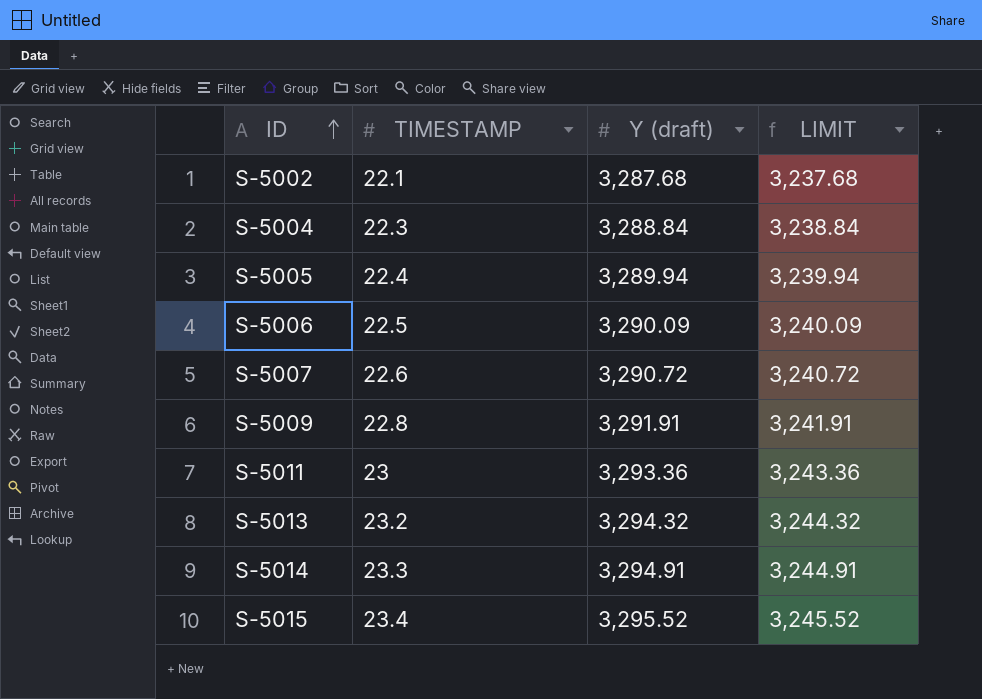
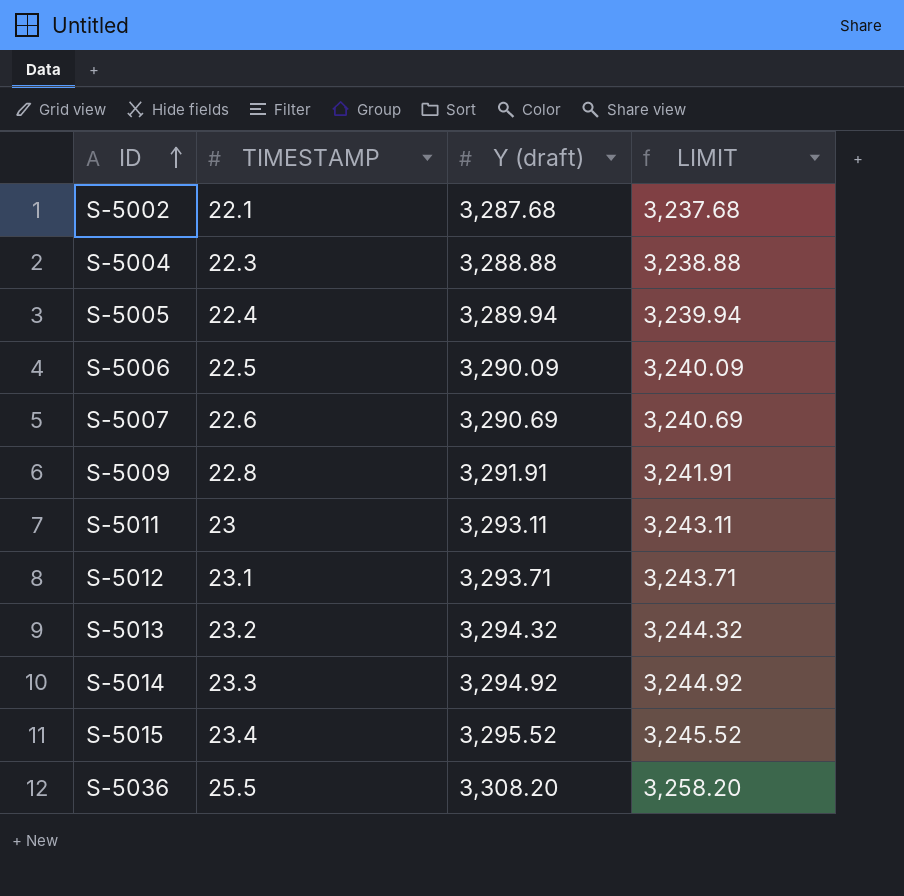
S-5004 | Y (draft): 3,288.84 -> 3,288.88
S-5004 | LIMIT: 3,238.84 -> 3,238.88
S-5007 | Y (draft): 3,290.72 -> 3,290.69
S-5007 | LIMIT: 3,240.72 -> 3,240.69
S-5011 | Y (draft): 3,293.36 -> 3,293.11
S-5011 | LIMIT: 3,243.36 -> 3,243.11
row S-5012: none -> 23.1 | 3,293.71 | 3,243.71
S-5014 | Y (draft): 3,294.91 -> 3,294.92
S-5014 | LIMIT: 3,244.91 -> 3,244.92
row S-5036: none -> 25.5 | 3,308.20 | 3,258.20

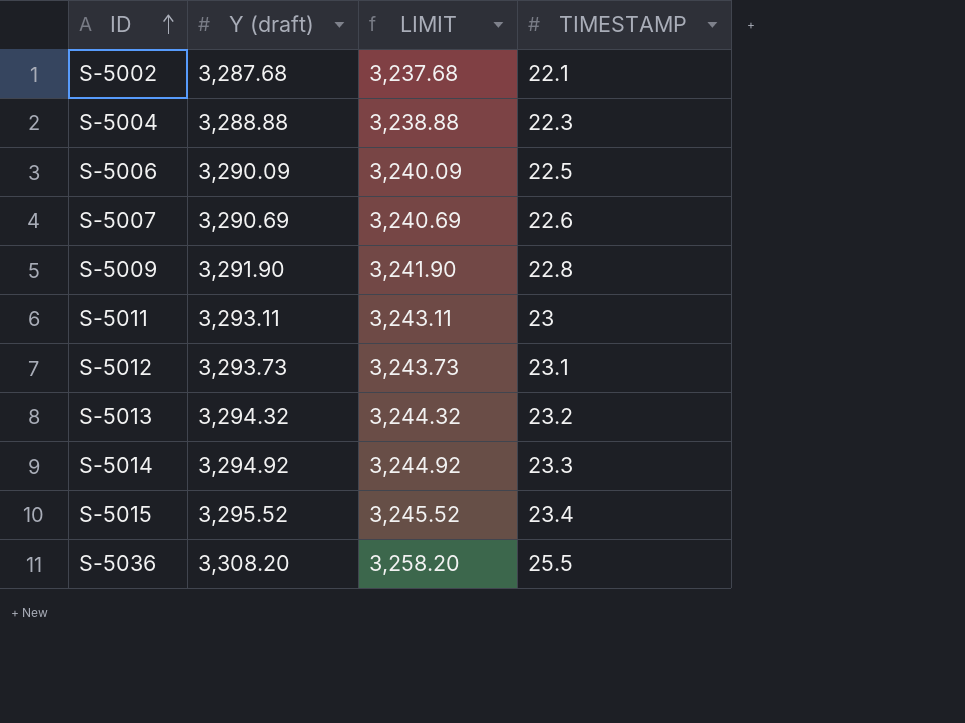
column TIMESTAMP | position: 2 -> 4
row S-5005: 22.4 | 3,289.94 | 3,239.94 -> none
S-5009 | Y (draft): 3,291.91 -> 3,291.90
S-5009 | LIMIT: 3,241.91 -> 3,241.90
S-5012 | Y (draft): 3,293.71 -> 3,293.73
S-5012 | LIMIT: 3,243.71 -> 3,243.73

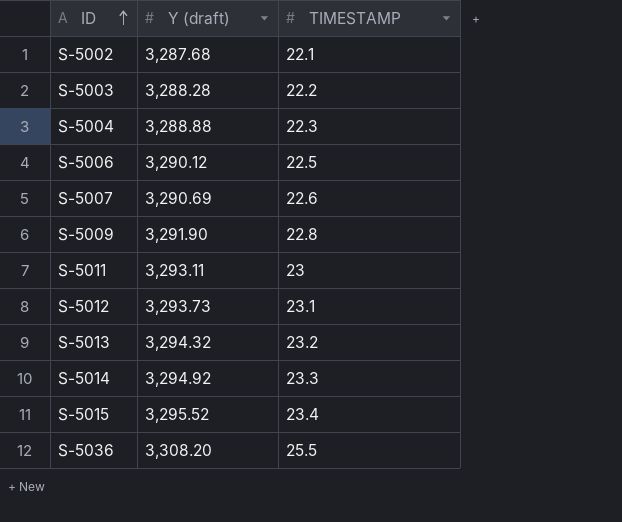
column LIMIT | formula: [Y (draft)] - 50 -> none
row S-5003: none -> 3,288.28 | 22.2
S-5006 | Y (draft): 3,290.09 -> 3,290.12

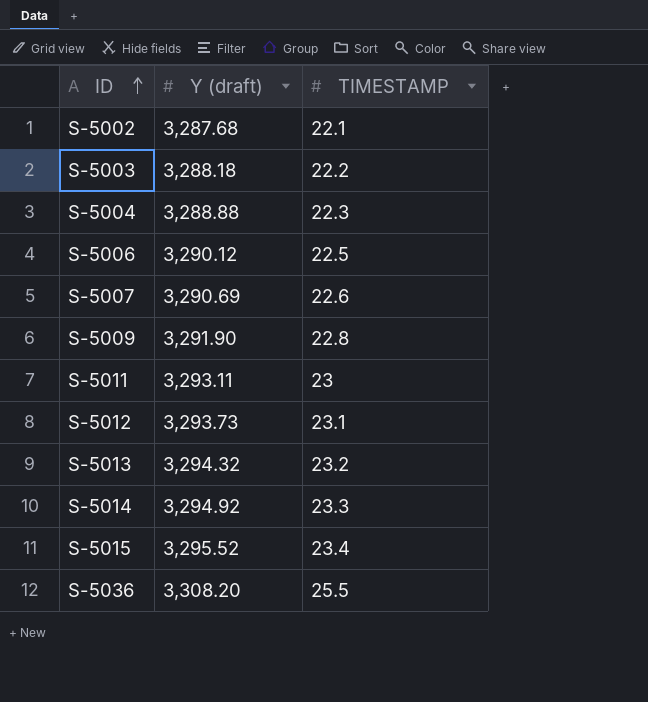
S-5003 | Y (draft): 3,288.28 -> 3,288.18

